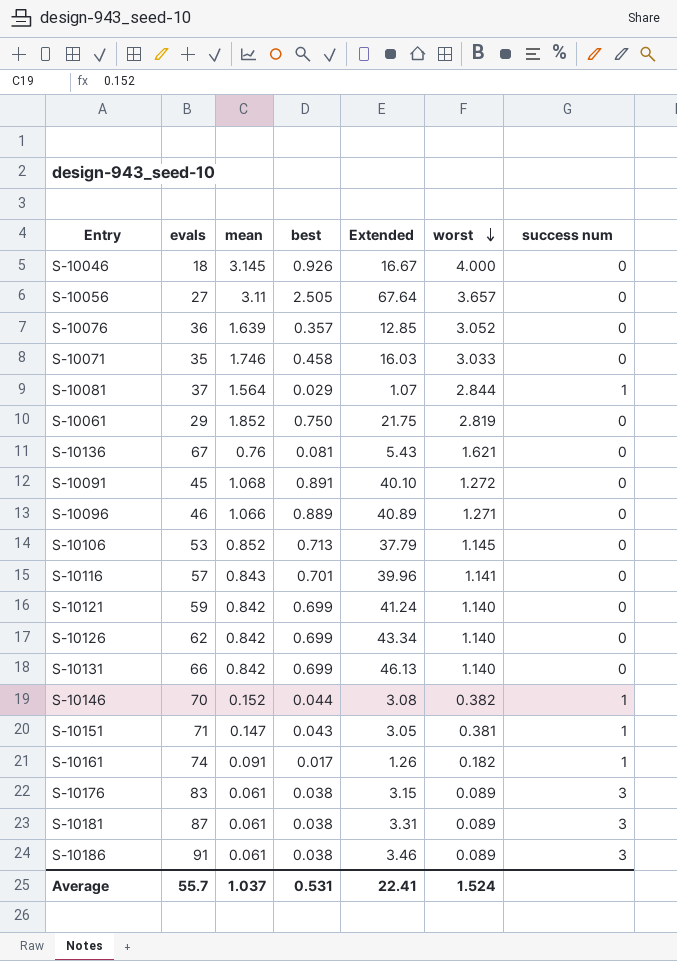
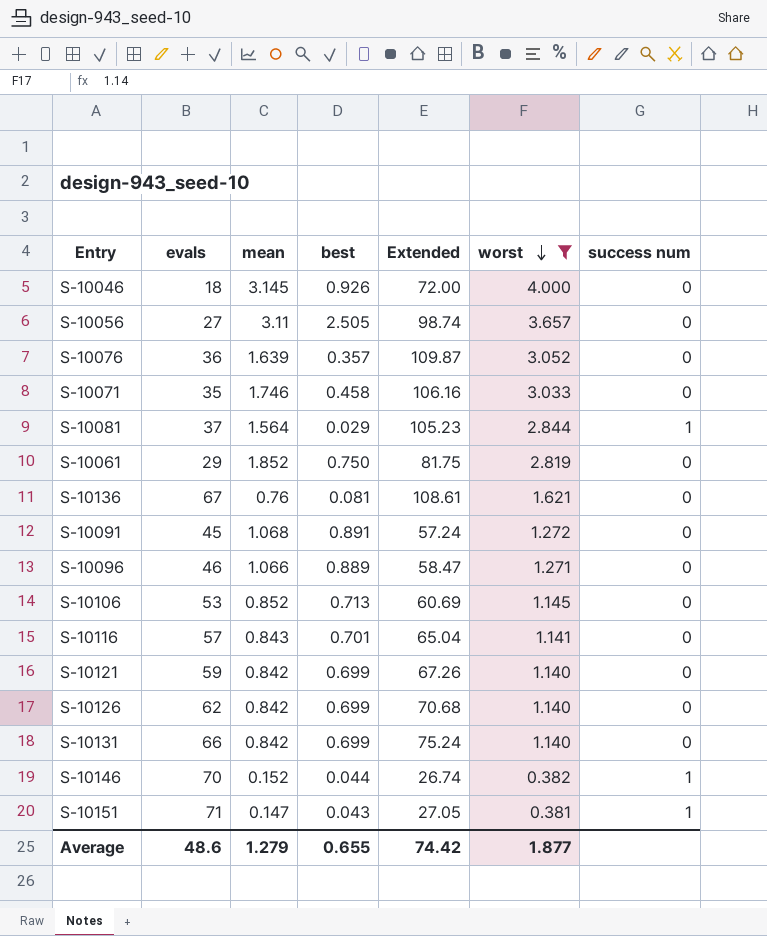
filter: none -> worst >= 0.381
column Extended | formula: [evals] * [best] -> [evals] * [worst]
Average | evals: 55.7 -> 48.6
Average | mean: 1.037 -> 1.279
Average | best: 0.531 -> 0.655
Average | Extended: 22.41 -> 74.42
Average | worst: 1.524 -> 1.877

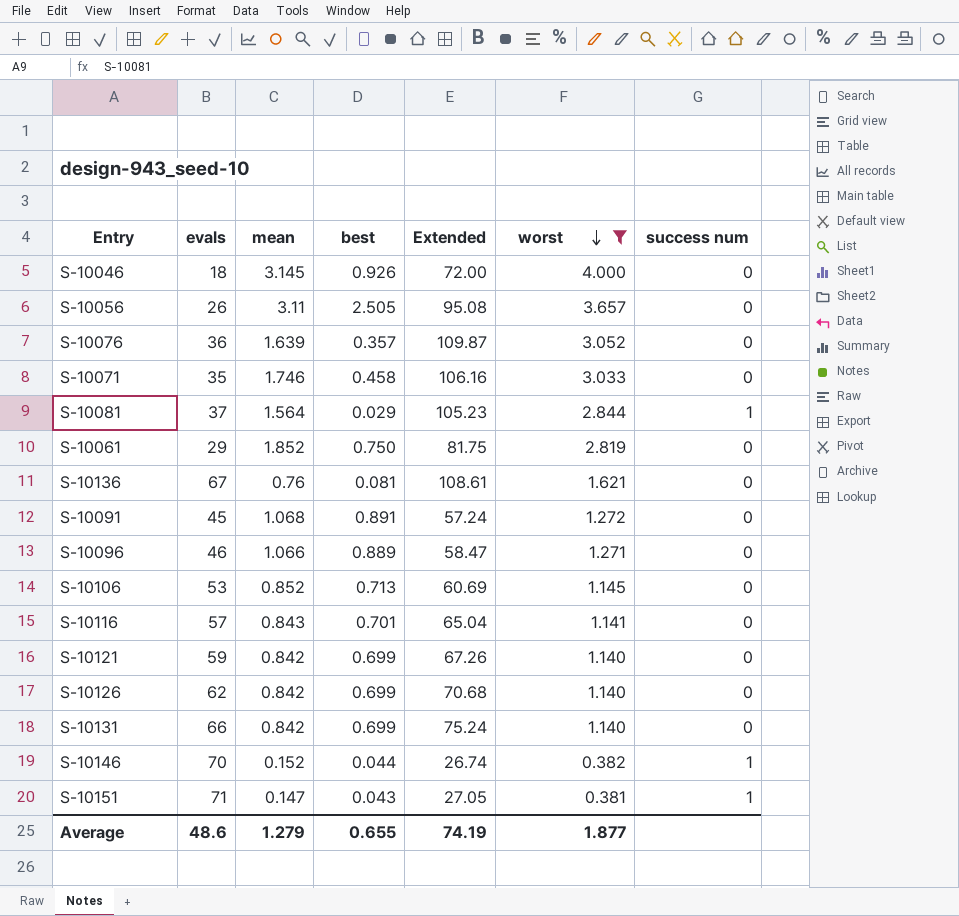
S-10056 | evals: 27 -> 26
S-10056 | Extended: 98.74 -> 95.08
Average | Extended: 74.42 -> 74.19

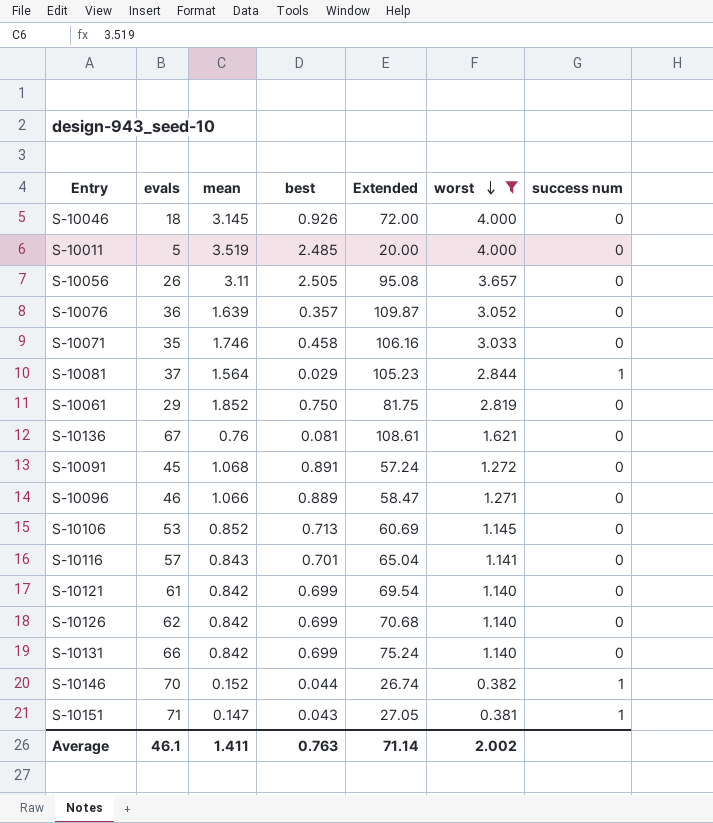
row S-10011: none -> 5 | 3.519 | 2.485 | 20.00 | 4.000 | 0
S-10121 | evals: 59 -> 61
S-10121 | Extended: 67.26 -> 69.54
Average | evals: 48.6 -> 46.1
Average | mean: 1.279 -> 1.411
Average | best: 0.655 -> 0.763
Average | Extended: 74.19 -> 71.14
Average | worst: 1.877 -> 2.002

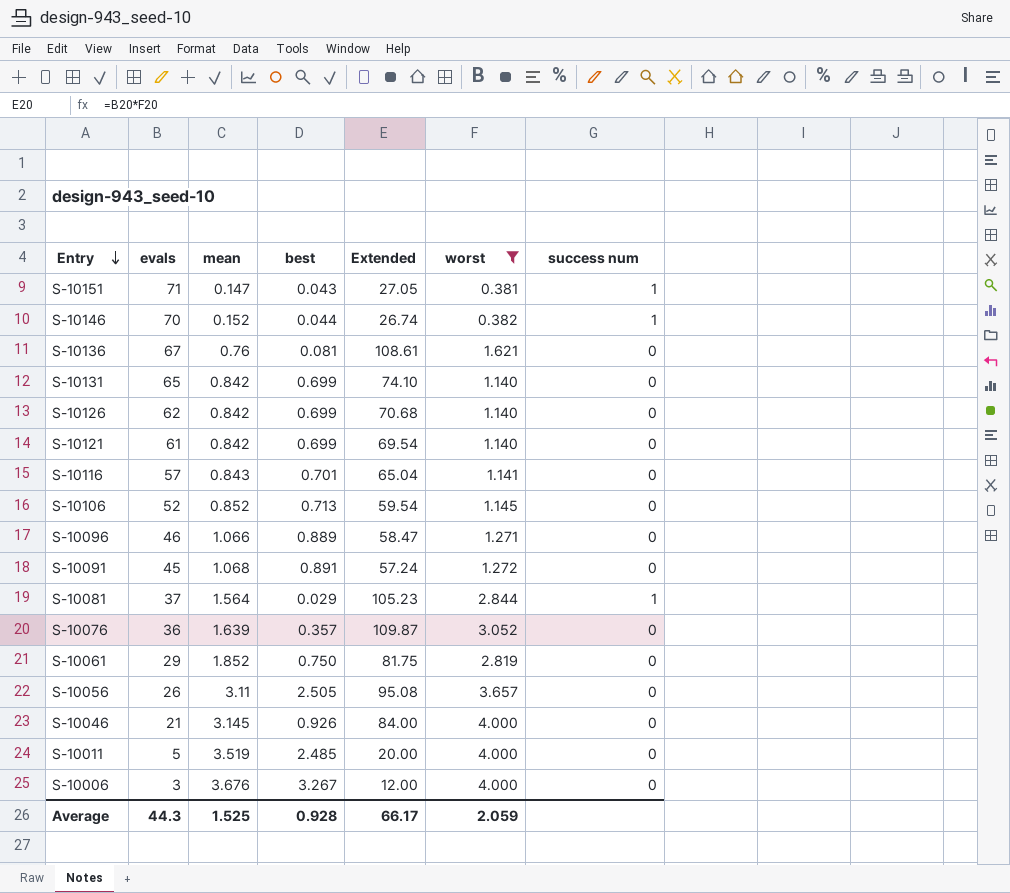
row order: worst descending -> Entry descending
row S-10071: 35 | 1.746 | 0.458 | 106.16 | 3.033 | 0 -> none
S-10131 | evals: 66 -> 65
S-10131 | Extended: 75.24 -> 74.10
S-10106 | evals: 53 -> 52
S-10106 | Extended: 60.69 -> 59.54
S-10046 | evals: 18 -> 21
S-10046 | Extended: 72.00 -> 84.00
row S-10006: none -> 3 | 3.676 | 3.267 | 12.00 | 4.000 | 0
Average | evals: 46.1 -> 44.3
Average | mean: 1.411 -> 1.525
Average | best: 0.763 -> 0.928
Average | Extended: 71.14 -> 66.17
Average | worst: 2.002 -> 2.059

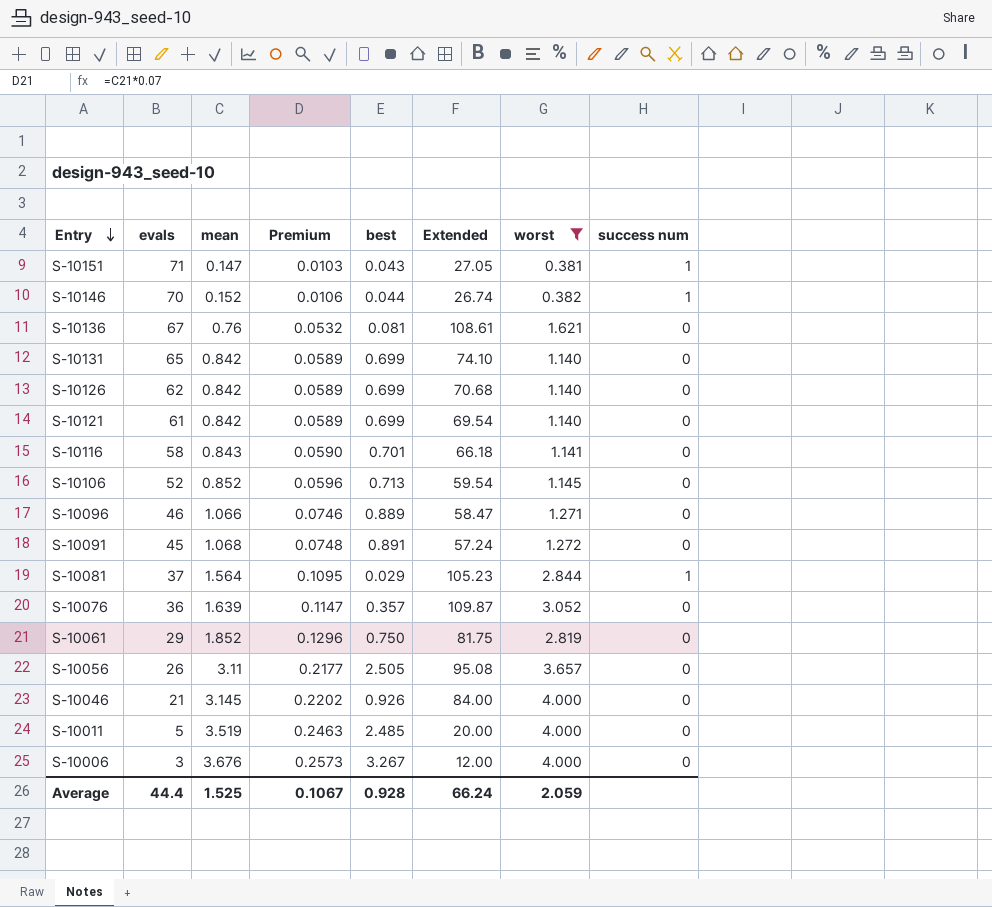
column Premium | formula: none -> [mean] * 0.07
S-10116 | evals: 57 -> 58
S-10116 | Extended: 65.04 -> 66.18
Average | evals: 44.3 -> 44.4
Average | Extended: 66.17 -> 66.24

